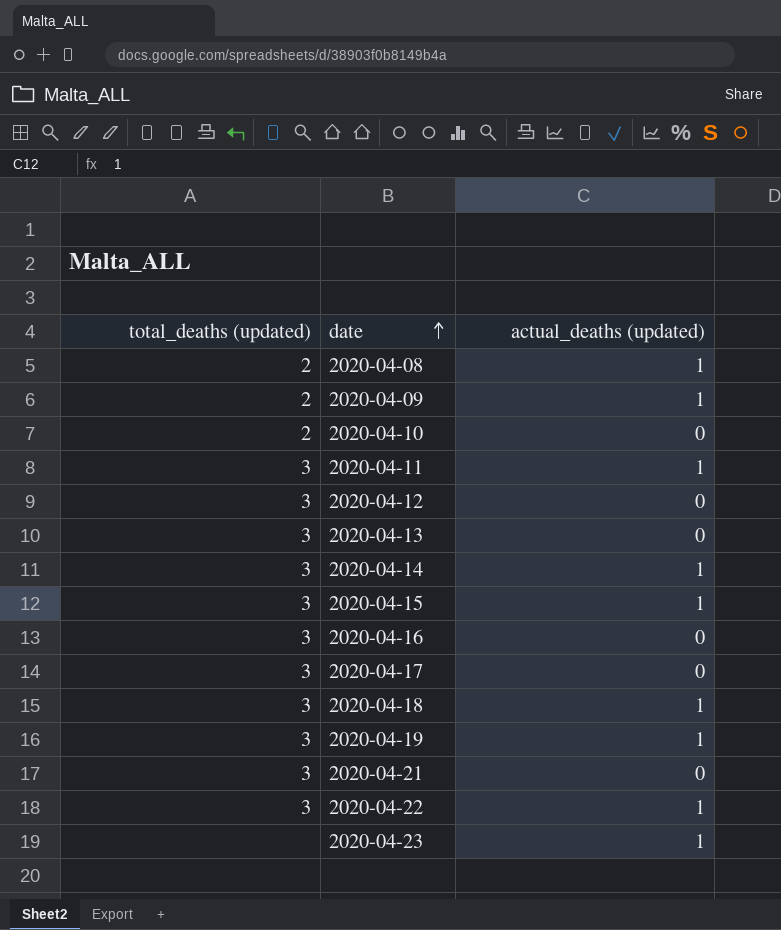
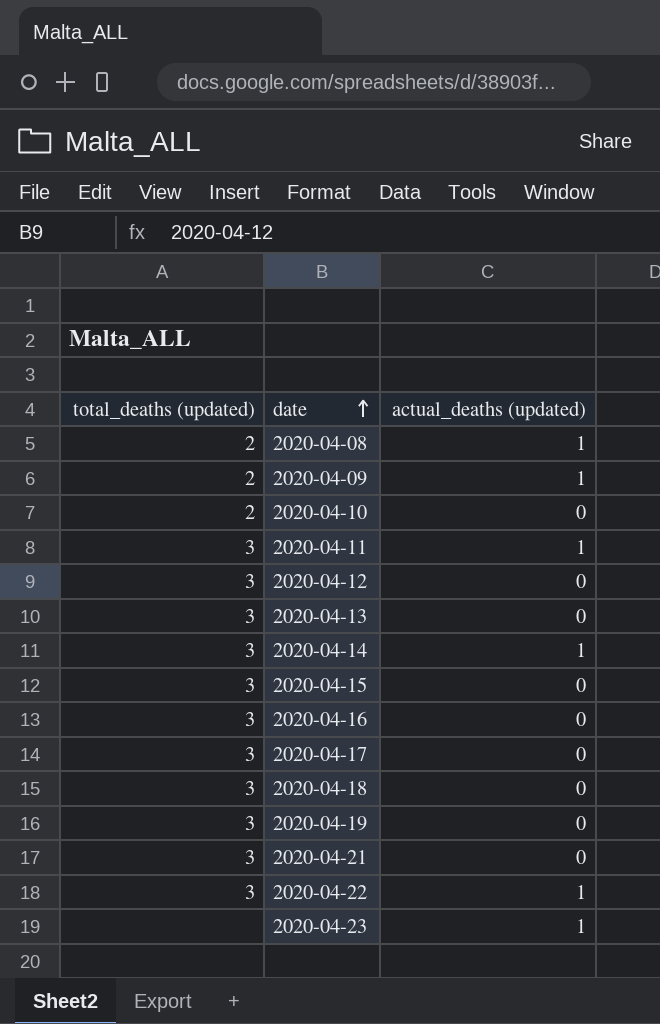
2020-04-15 | actual_deaths (updated): 1 -> 0
2020-04-18 | actual_deaths (updated): 1 -> 0
2020-04-19 | actual_deaths (updated): 1 -> 0

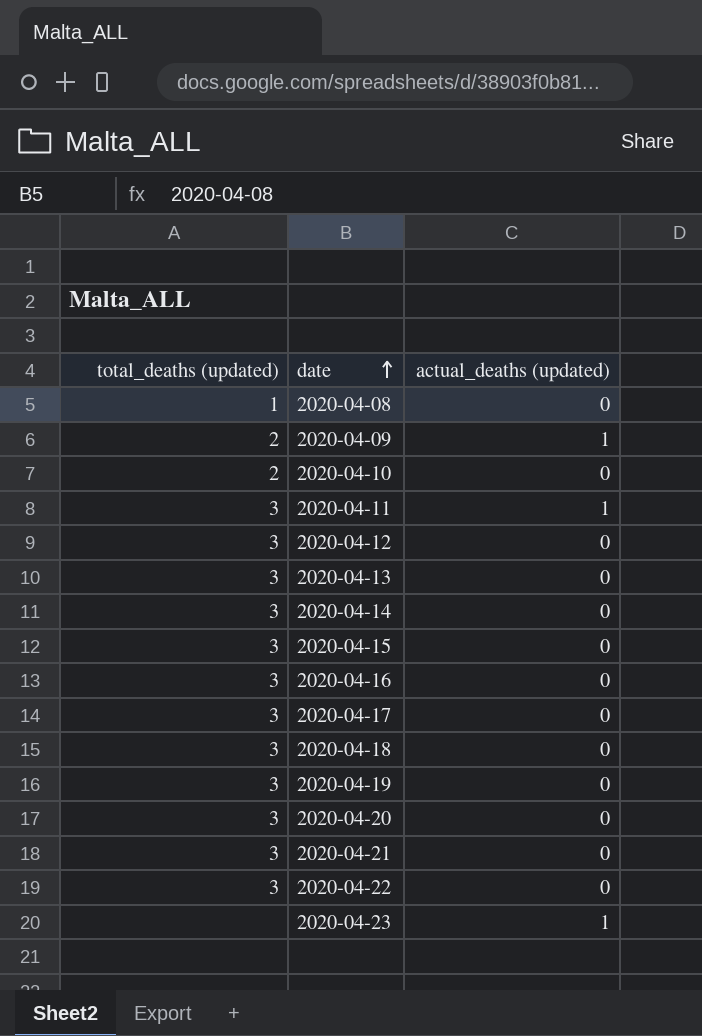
2020-04-08 | total_deaths (updated): 2 -> 1
2020-04-08 | actual_deaths (updated): 1 -> 0
2020-04-14 | actual_deaths (updated): 1 -> 0
row 2020-04-20: none -> 3 | 0
2020-04-22 | actual_deaths (updated): 1 -> 0

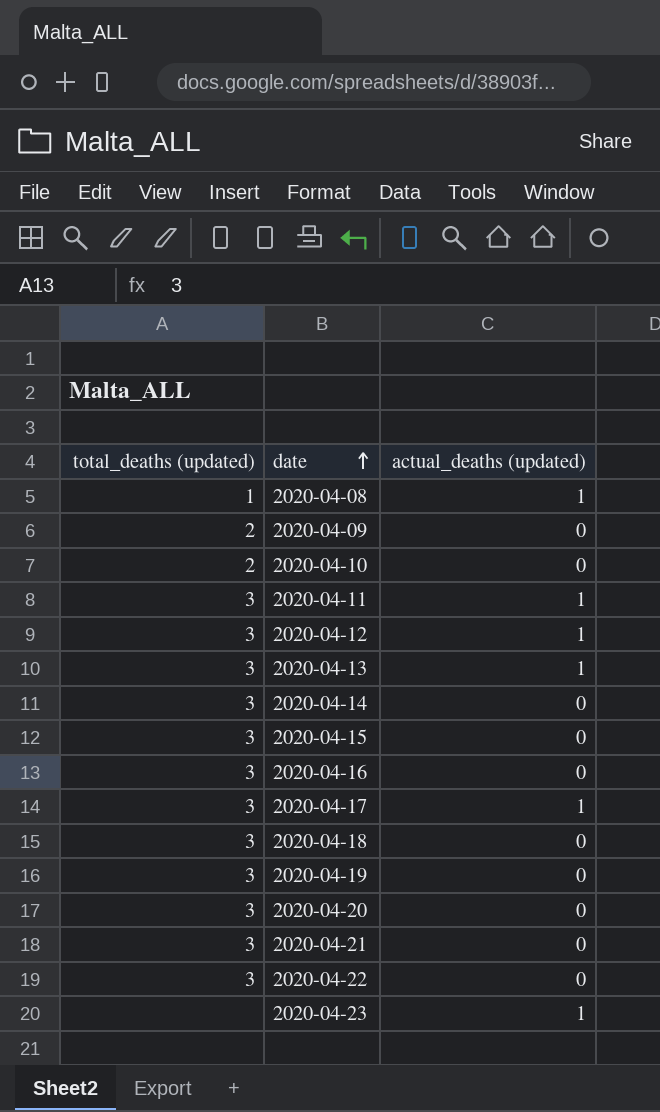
2020-04-08 | actual_deaths (updated): 0 -> 1
2020-04-09 | actual_deaths (updated): 1 -> 0
2020-04-12 | actual_deaths (updated): 0 -> 1
2020-04-13 | actual_deaths (updated): 0 -> 1
2020-04-17 | actual_deaths (updated): 0 -> 1

